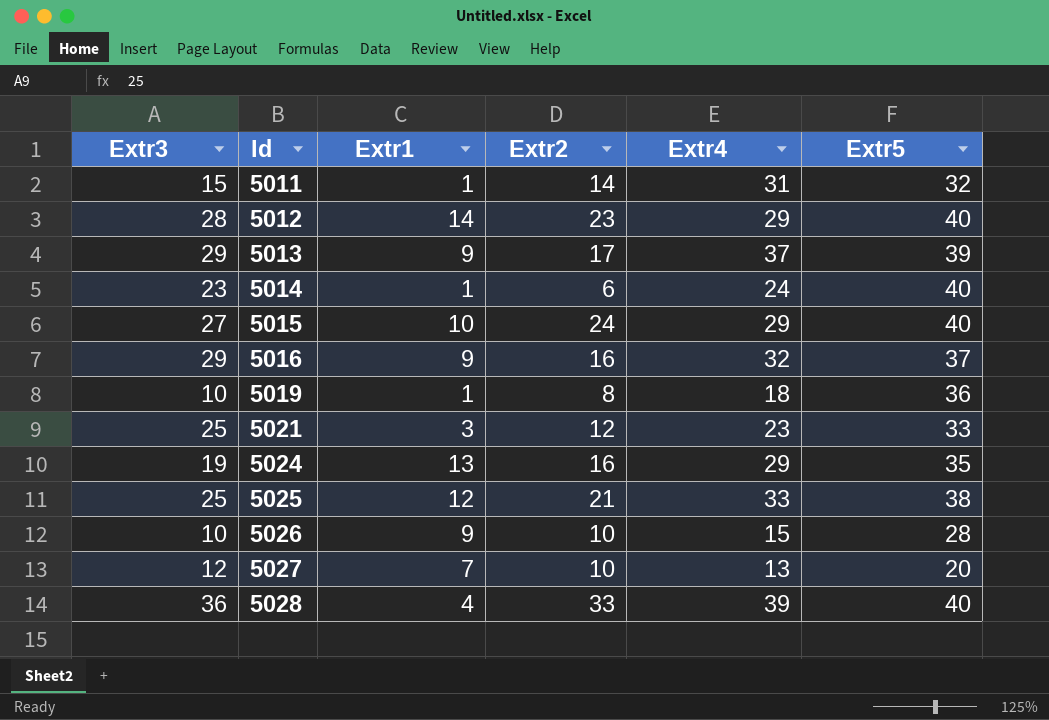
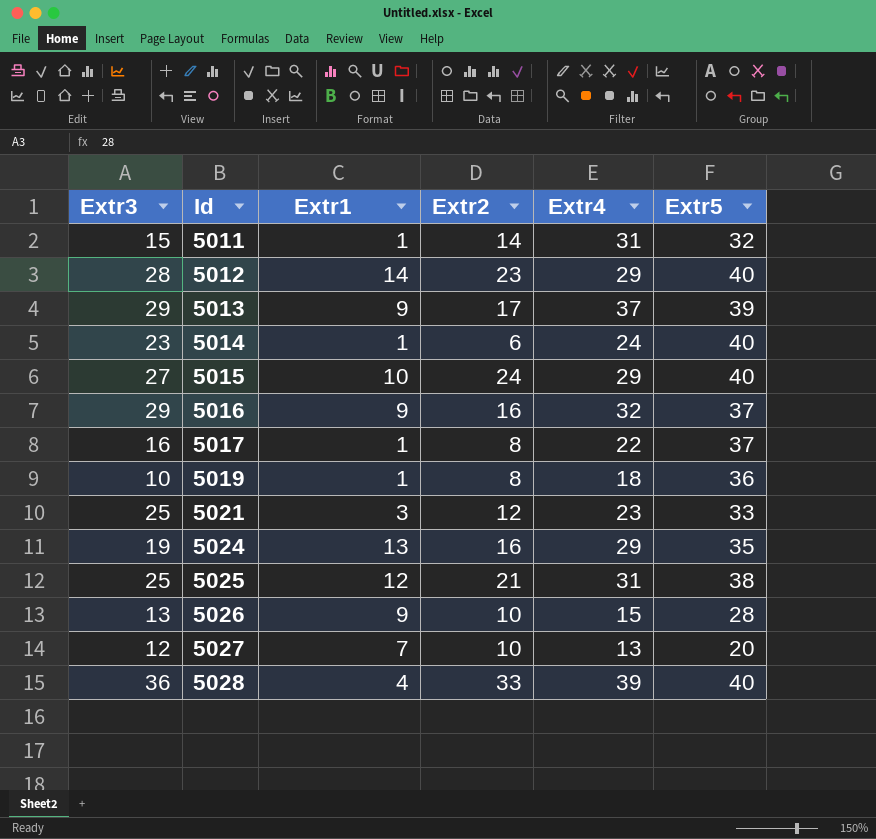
row 5017: none -> 16 | 1 | 8 | 22 | 37
5025 | Extr4: 33 -> 31
5026 | Extr3: 10 -> 13

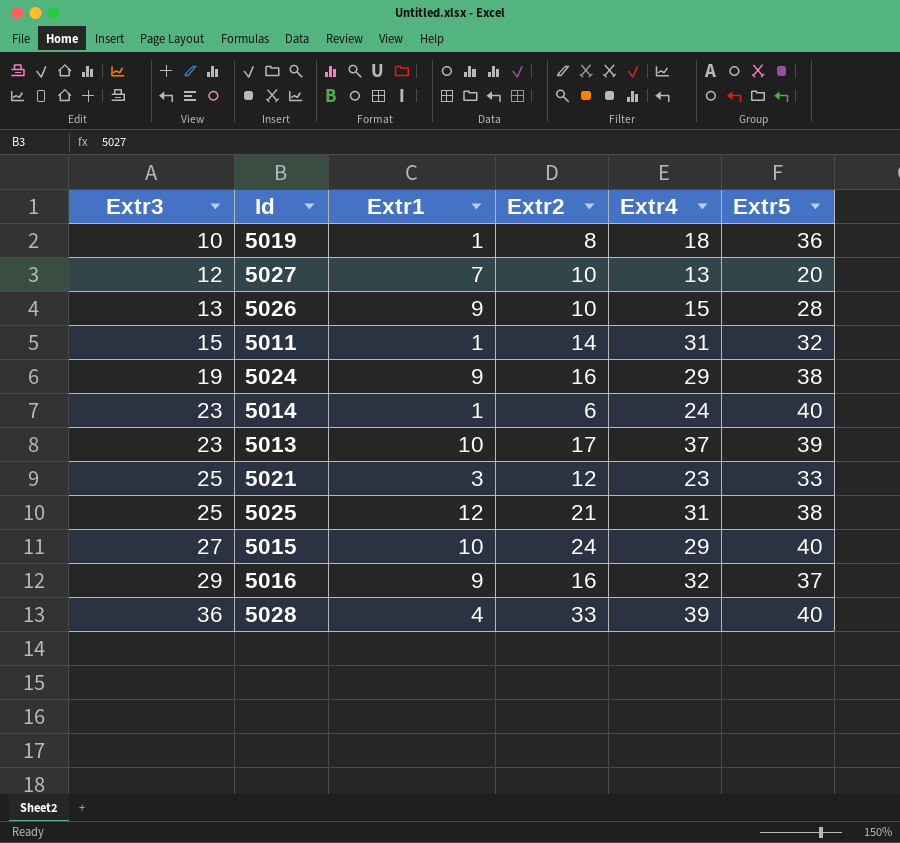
row order: Id ascending -> Extr3 ascending
row 5012: 28 | 14 | 23 | 29 | 40 -> none
row 5017: 16 | 1 | 8 | 22 | 37 -> none
5024 | Extr1: 13 -> 9
5024 | Extr5: 35 -> 38
5013 | Extr3: 29 -> 23
5013 | Extr1: 9 -> 10

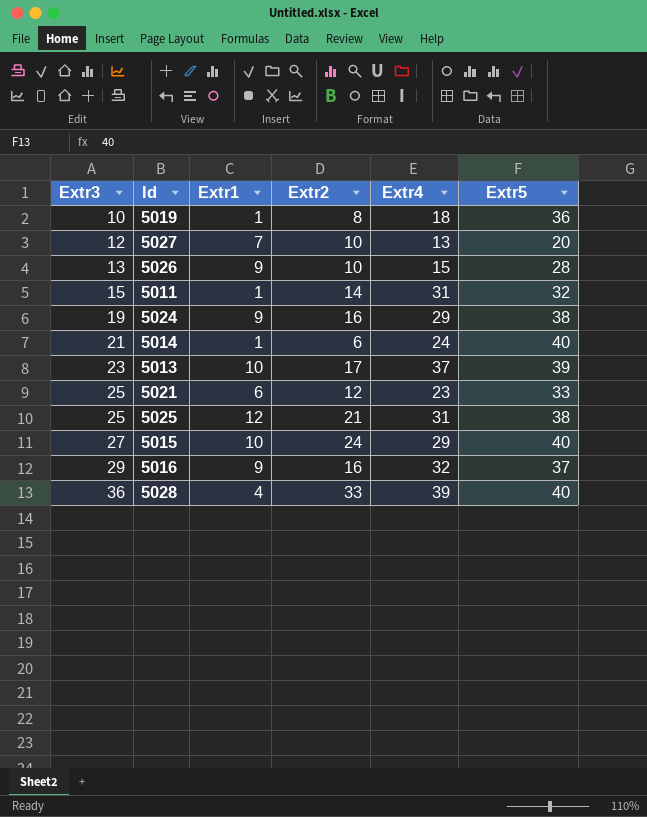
5014 | Extr3: 23 -> 21
5021 | Extr1: 3 -> 6

